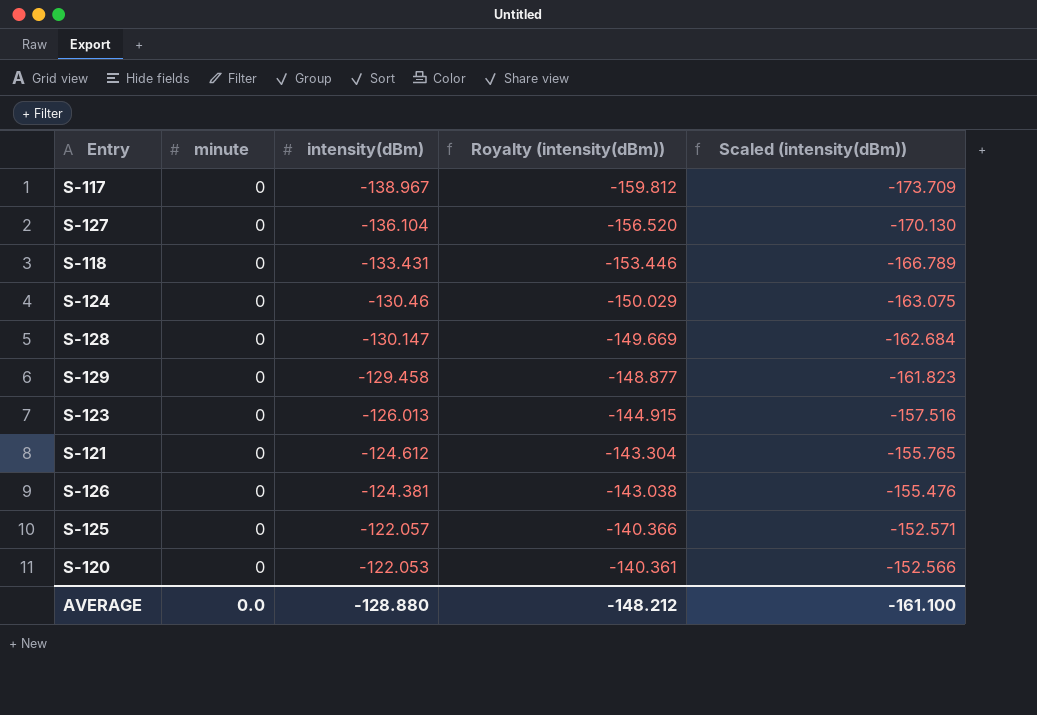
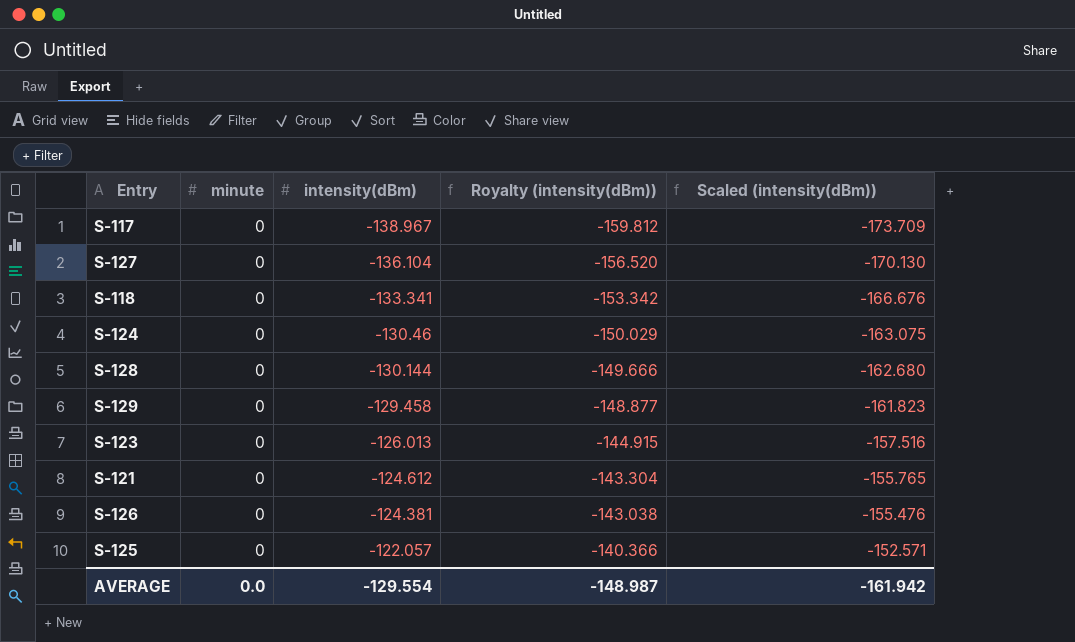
row S-120: 0 | -122.053 | -140.361 | -152.566 -> none
S-118 | intensity(dBm): -133.431 -> -133.341
S-118 | Royalty (intensity(dBm)): -153.446 -> -153.342
S-118 | Scaled (intensity(dBm)): -166.789 -> -166.676
S-128 | intensity(dBm): -130.147 -> -130.144
S-128 | Royalty (intensity(dBm)): -149.669 -> -149.666
S-128 | Scaled (intensity(dBm)): -162.684 -> -162.680
AVERAGE | intensity(dBm): -128.880 -> -129.554
AVERAGE | Royalty (intensity(dBm)): -148.212 -> -148.987
AVERAGE | Scaled (intensity(dBm)): -161.100 -> -161.942

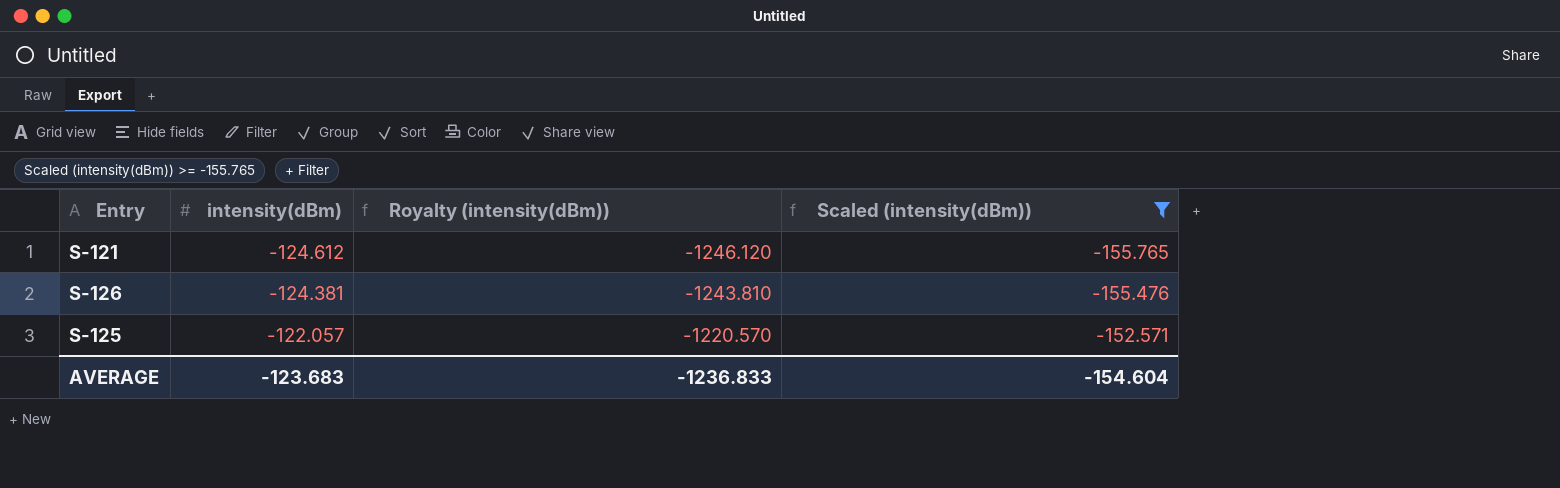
filter: none -> Scaled (intensity(dBm)) >= -155.765
column minute | position: 2 -> none
column Royalty (intensity(dBm)) | formula: [intensity(dBm)] * 1.15 -> [intensity(dBm)] * 10
AVERAGE | intensity(dBm): -129.554 -> -123.683
AVERAGE | Royalty (intensity(dBm)): -148.987 -> -1236.833
AVERAGE | Scaled (intensity(dBm)): -161.942 -> -154.604

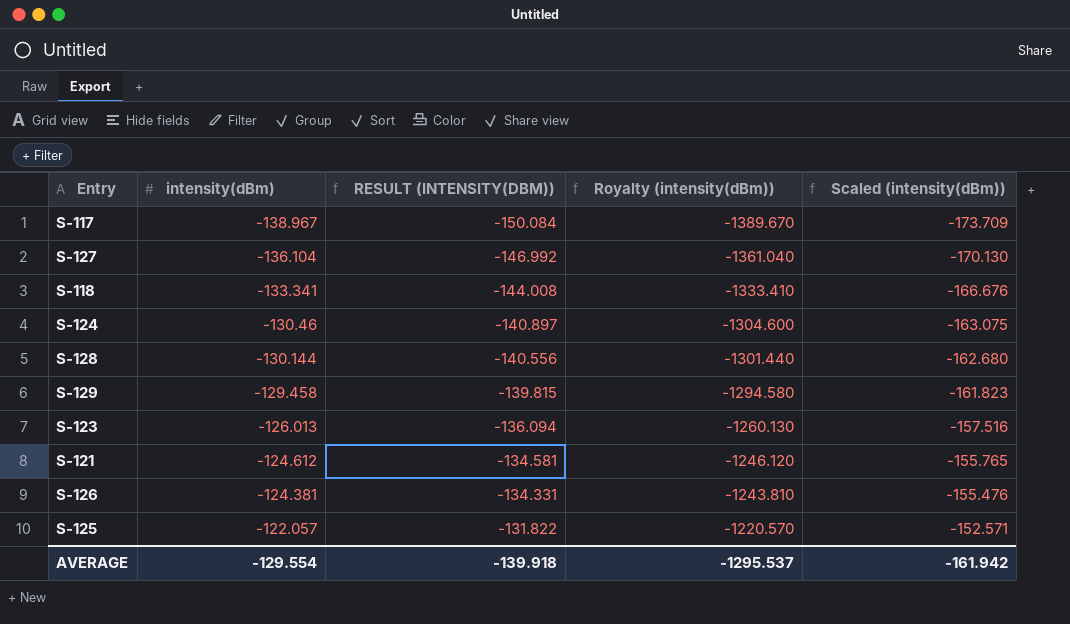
filter: Scaled (intensity(dBm)) >= -155.765 -> none
column RESULT (INTENSITY(DBM)) | formula: none -> [intensity(dBm)] * 1.08
AVERAGE | intensity(dBm): -123.683 -> -129.554
AVERAGE | Royalty (intensity(dBm)): -1236.833 -> -1295.537
AVERAGE | Scaled (intensity(dBm)): -154.604 -> -161.942

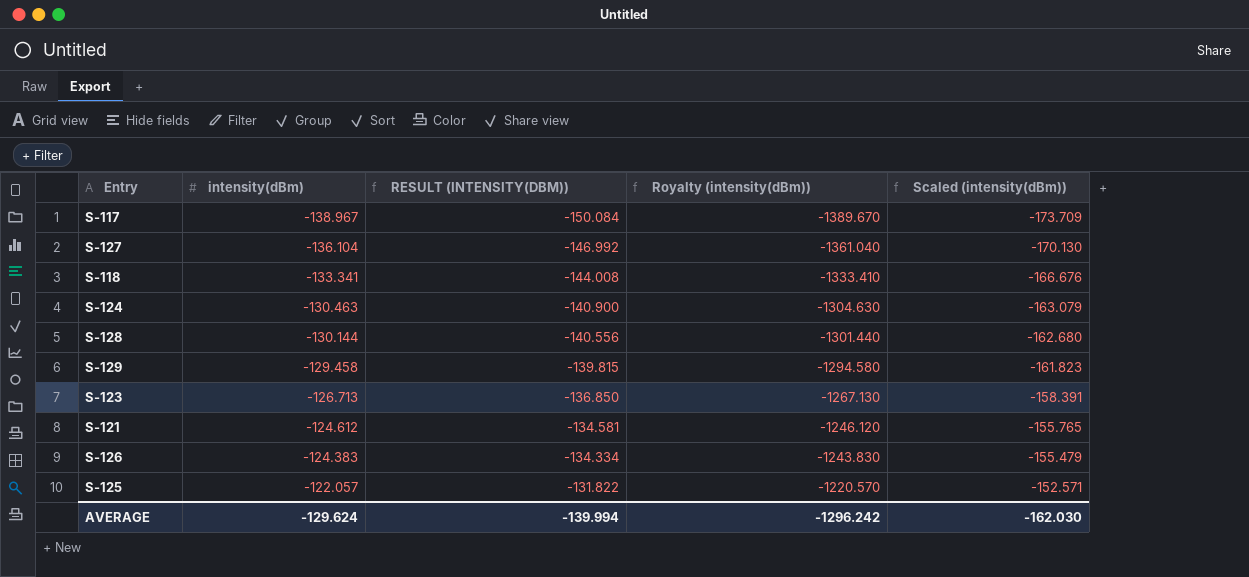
S-124 | intensity(dBm): -130.46 -> -130.463
S-124 | RESULT (INTENSITY(DBM)): -140.897 -> -140.900
S-124 | Royalty (intensity(dBm)): -1304.600 -> -1304.630
S-124 | Scaled (intensity(dBm)): -163.075 -> -163.079
S-123 | intensity(dBm): -126.013 -> -126.713
S-123 | RESULT (INTENSITY(DBM)): -136.094 -> -136.850
S-123 | Royalty (intensity(dBm)): -1260.130 -> -1267.130
S-123 | Scaled (intensity(dBm)): -157.516 -> -158.391
S-126 | intensity(dBm): -124.381 -> -124.383
S-126 | RESULT (INTENSITY(DBM)): -134.331 -> -134.334
S-126 | Royalty (intensity(dBm)): -1243.810 -> -1243.830
S-126 | Scaled (intensity(dBm)): -155.476 -> -155.479
AVERAGE | intensity(dBm): -129.554 -> -129.624
AVERAGE | RESULT (INTENSITY(DBM)): -139.918 -> -139.994
AVERAGE | Royalty (intensity(dBm)): -1295.537 -> -1296.242
AVERAGE | Scaled (intensity(dBm)): -161.942 -> -162.030

